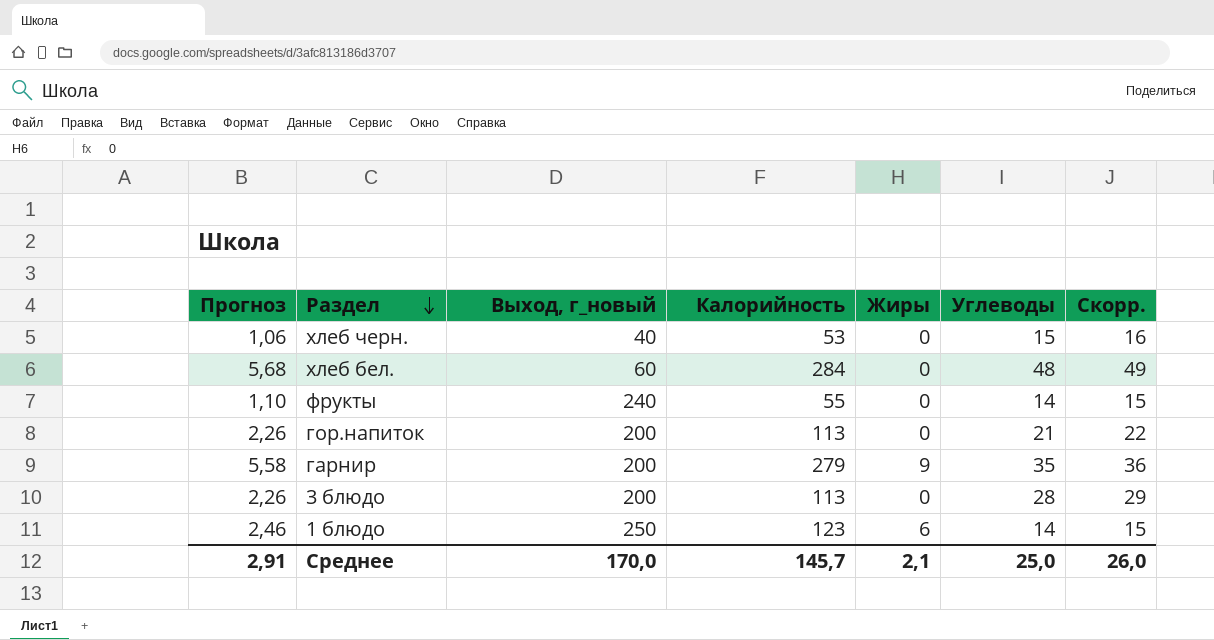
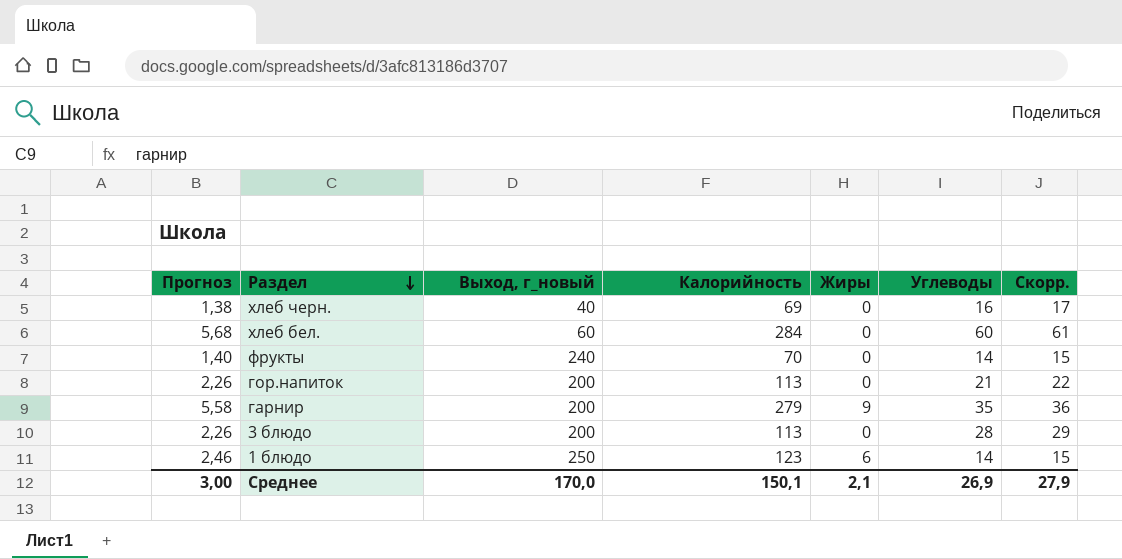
хлеб черн. | Прогноз: 1,06 -> 1,38
хлеб черн. | Калорийность: 53 -> 69
хлеб черн. | Углеводы: 15 -> 16
хлеб черн. | Скорр.: 16 -> 17
хлеб бел. | Углеводы: 48 -> 60
хлеб бел. | Скорр.: 49 -> 61
фрукты | Прогноз: 1,10 -> 1,40
фрукты | Калорийность: 55 -> 70
Среднее | Прогноз: 2,91 -> 3,00
Среднее | Калорийность: 145,7 -> 150,1
Среднее | Углеводы: 25,0 -> 26,9
Среднее | Скорр.: 26,0 -> 27,9

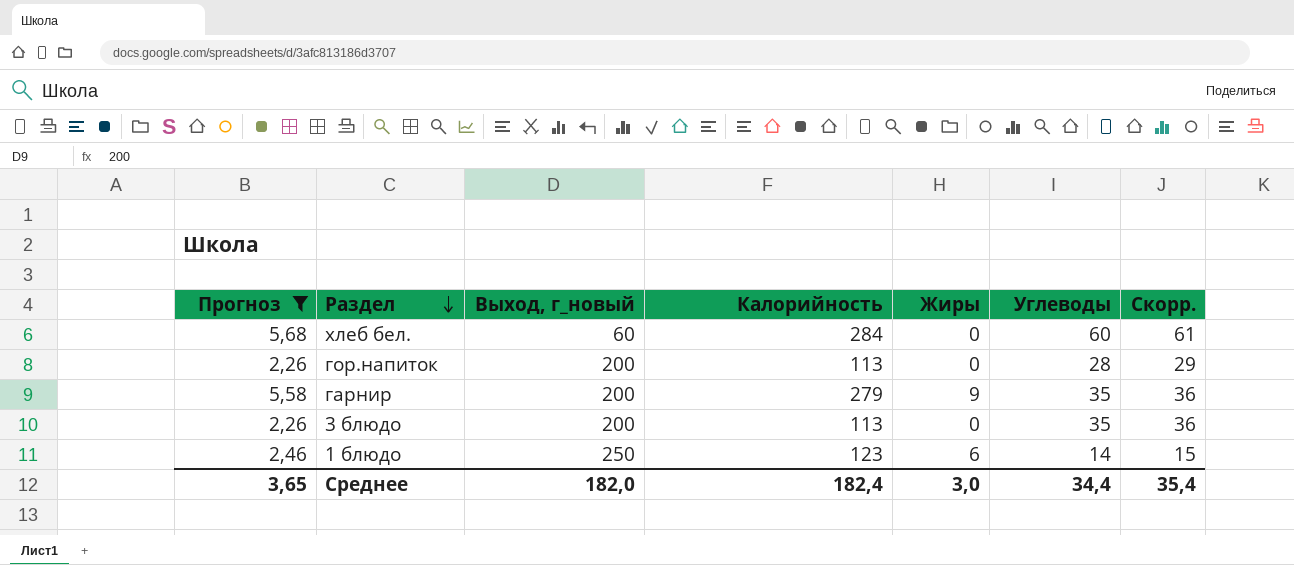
filter: none -> Прогноз >= 2,26
гор.напиток | Углеводы: 21 -> 28
гор.напиток | Скорр.: 22 -> 29
3 блюдо | Углеводы: 28 -> 35
3 блюдо | Скорр.: 29 -> 36
Среднее | Прогноз: 3,00 -> 3,65
Среднее | Выход, г_новый: 170,0 -> 182,0
Среднее | Калорийность: 150,1 -> 182,4
Среднее | Жиры: 2,1 -> 3,0
Среднее | Углеводы: 26,9 -> 34,4
Среднее | Скорр.: 27,9 -> 35,4

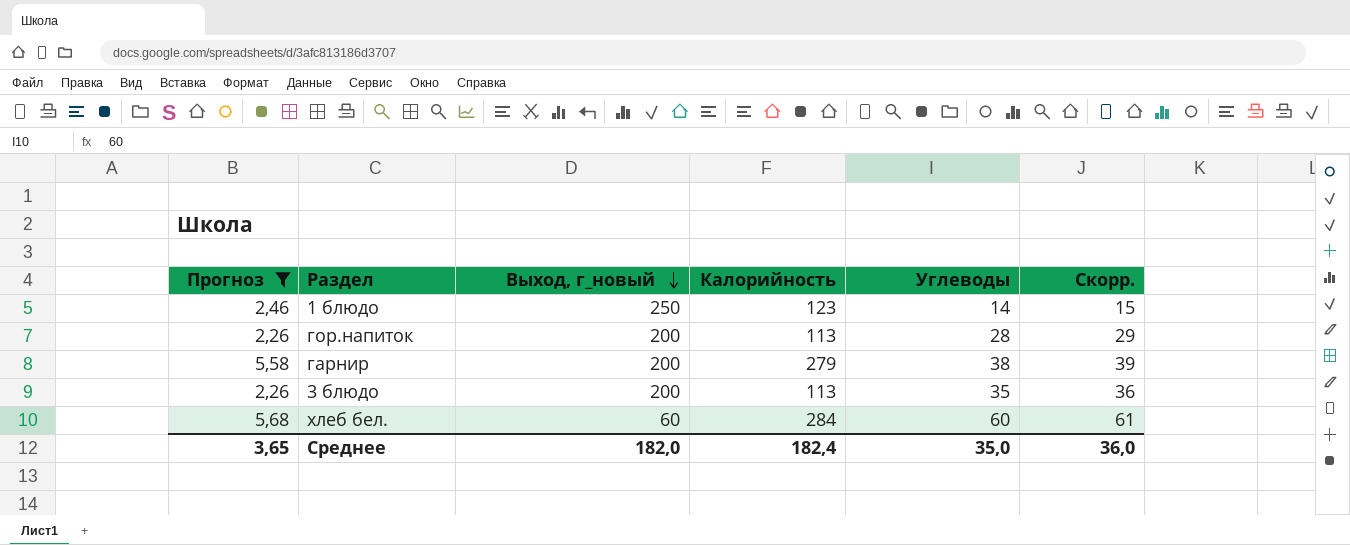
row order: Раздел descending -> Выход, г_новый descending
column Жиры | position: 5 -> none
гарнир | Углеводы: 35 -> 38
гарнир | Скорр.: 36 -> 39
Среднее | Углеводы: 34,4 -> 35,0
Среднее | Скорр.: 35,4 -> 36,0

